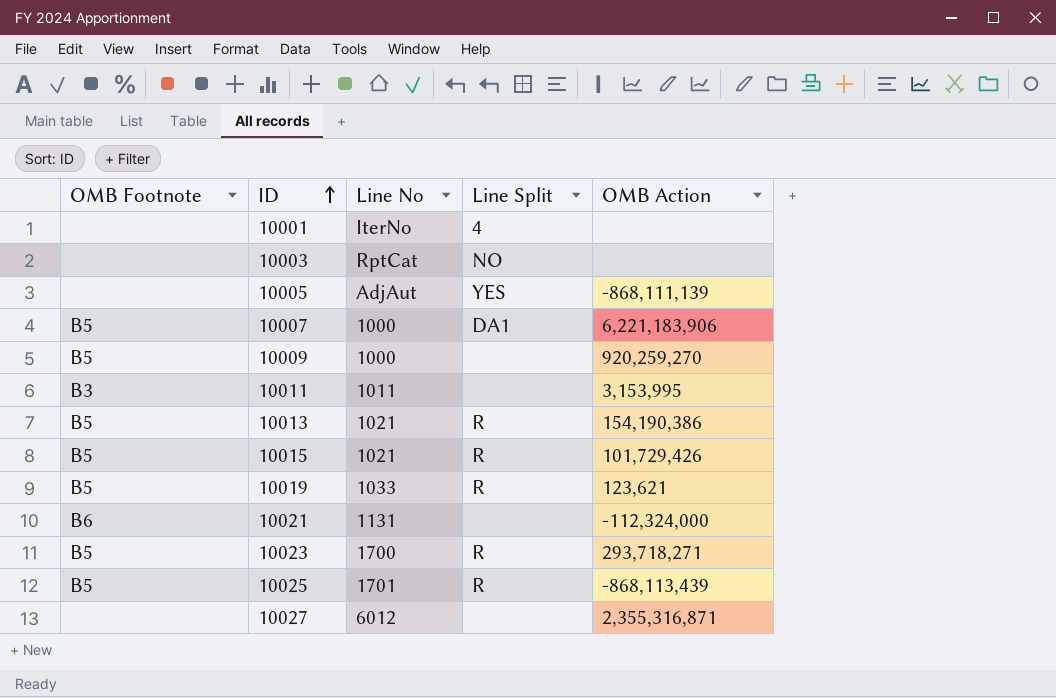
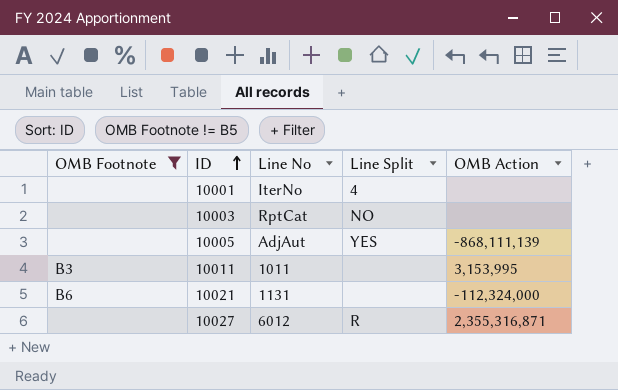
filter: none -> OMB Footnote != B5
10027 | Line Split: none -> R

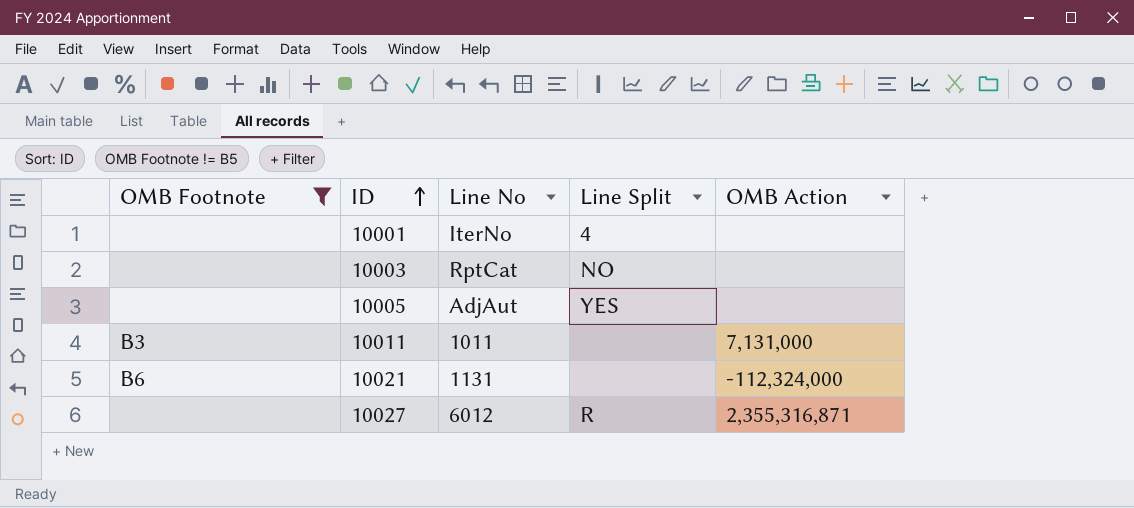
10005 | OMB Action: -868,111,139 -> none
10011 | OMB Action: 3,153,995 -> 7,131,000

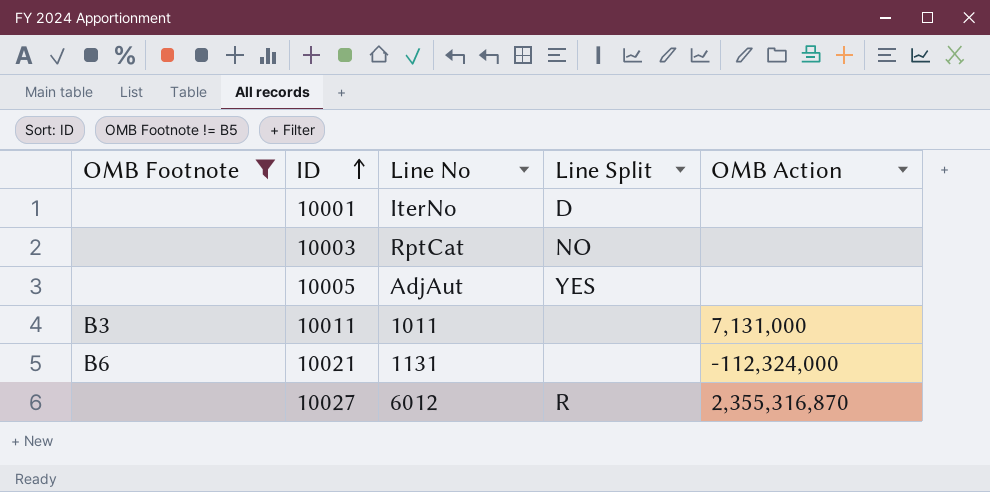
10001 | Line Split: 4 -> D
10027 | OMB Action: 2,355,316,871 -> 2,355,316,870

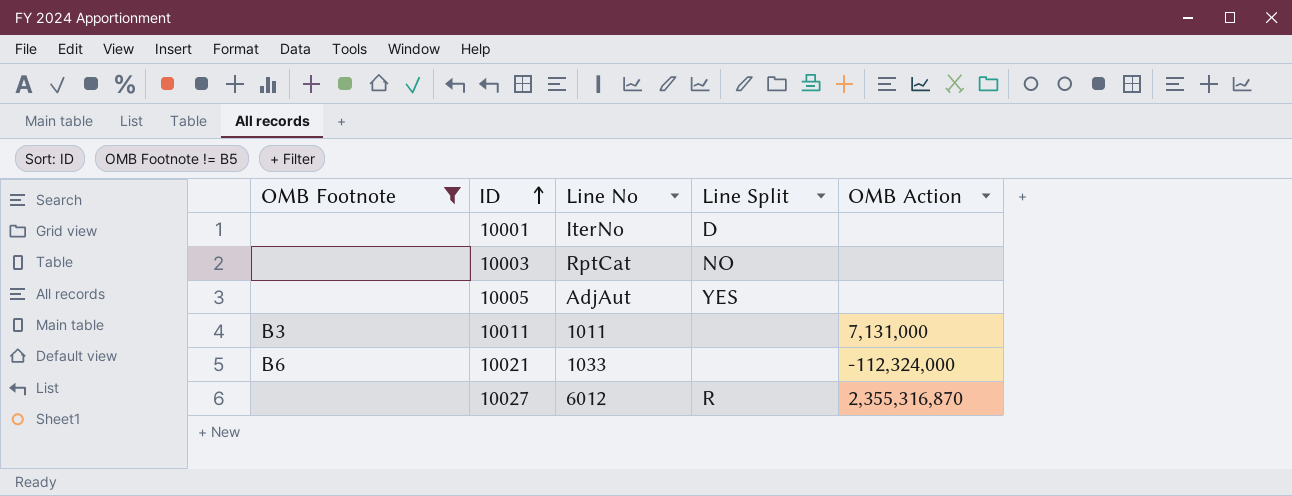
10021 | Line No: 1131 -> 1033

